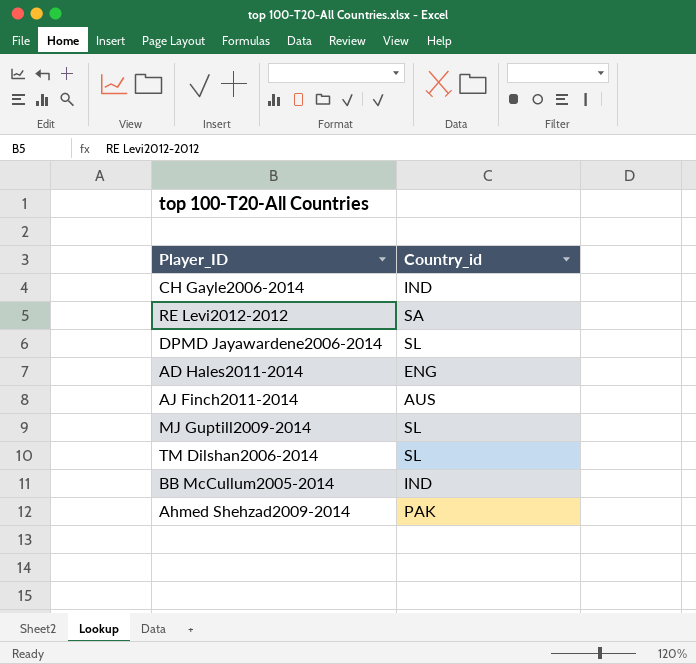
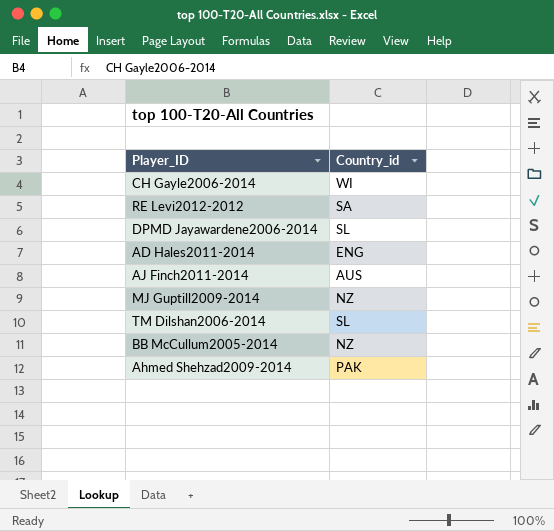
CH Gayle2006-2014 | Country_id: IND -> WI
MJ Guptill2009-2014 | Country_id: SL -> NZ
BB McCullum2005-2014 | Country_id: IND -> NZ

